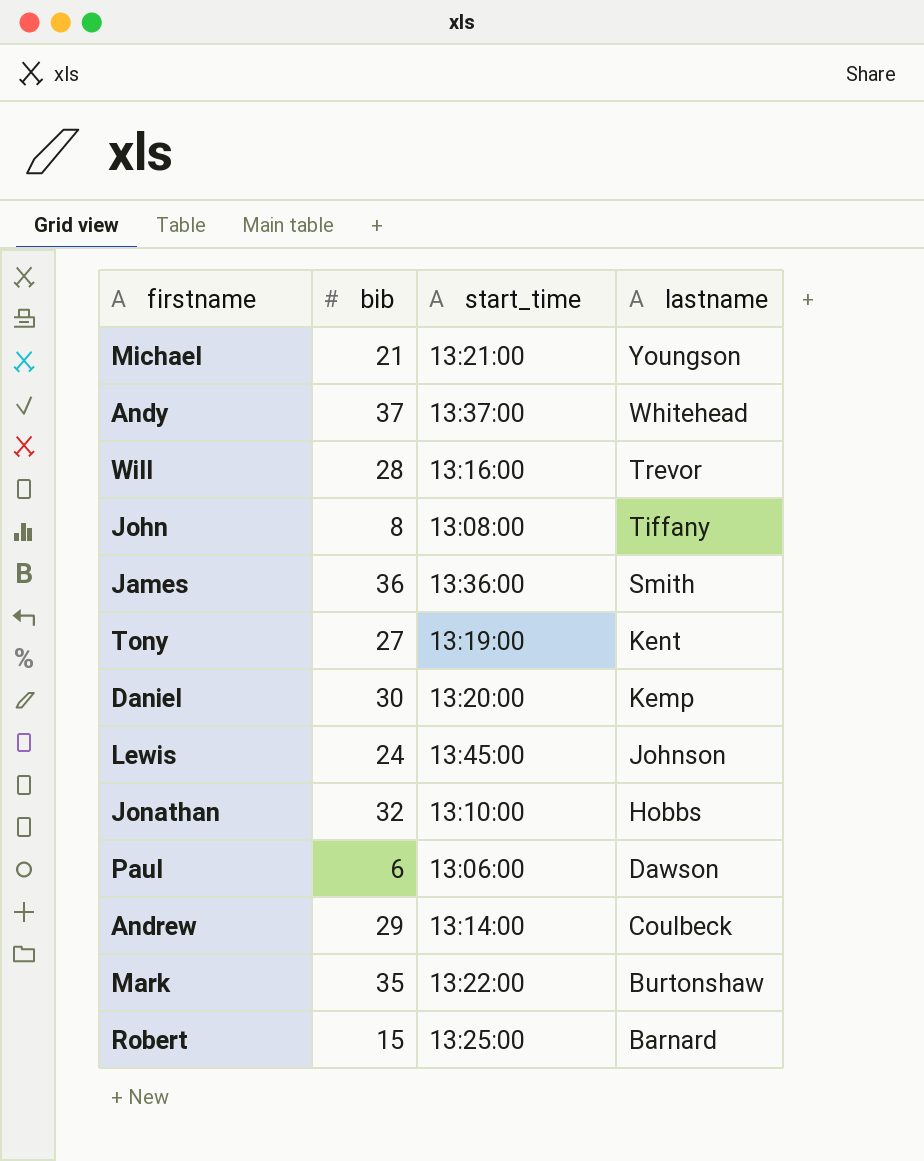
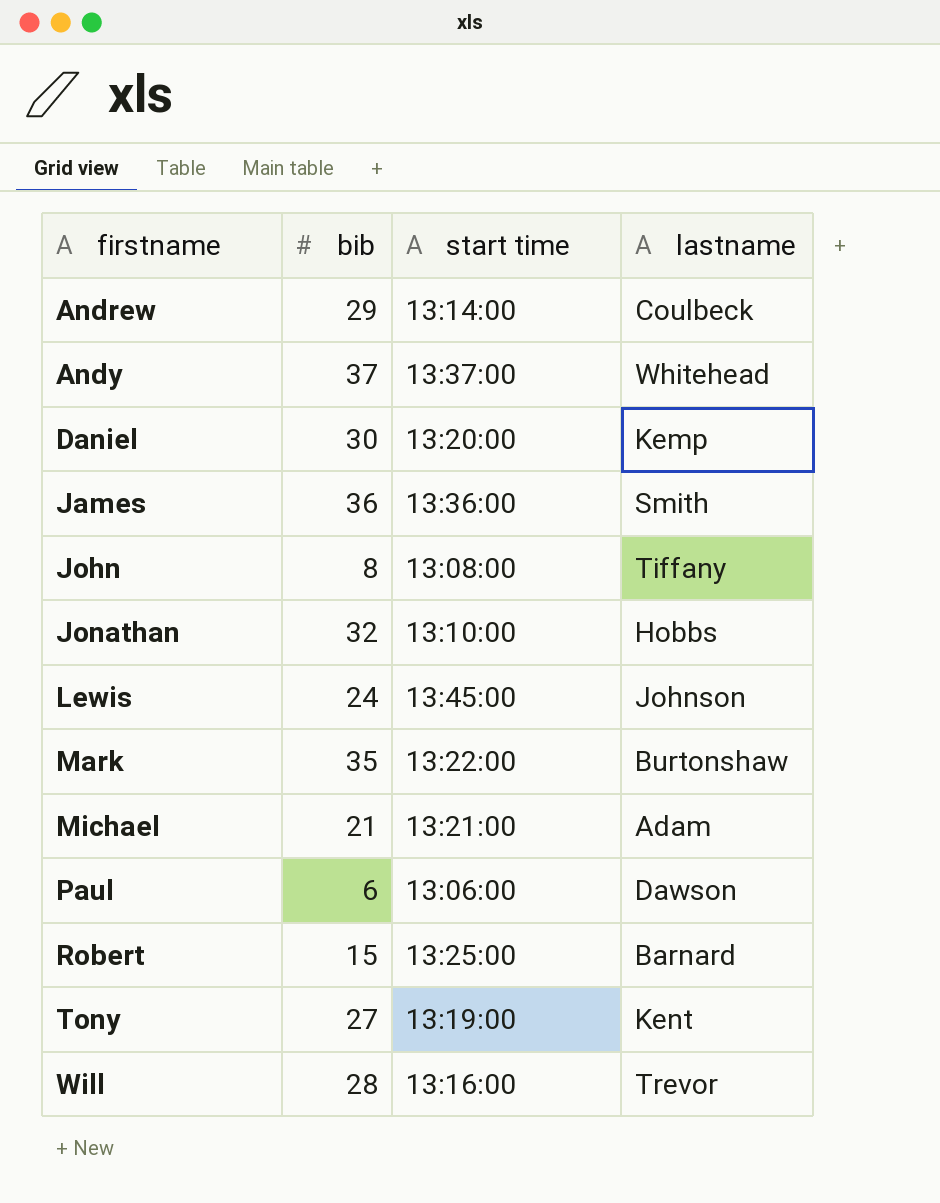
row order: lastname descending -> firstname ascending
column name: start_time -> start time
Michael | lastname: Youngson -> Adam

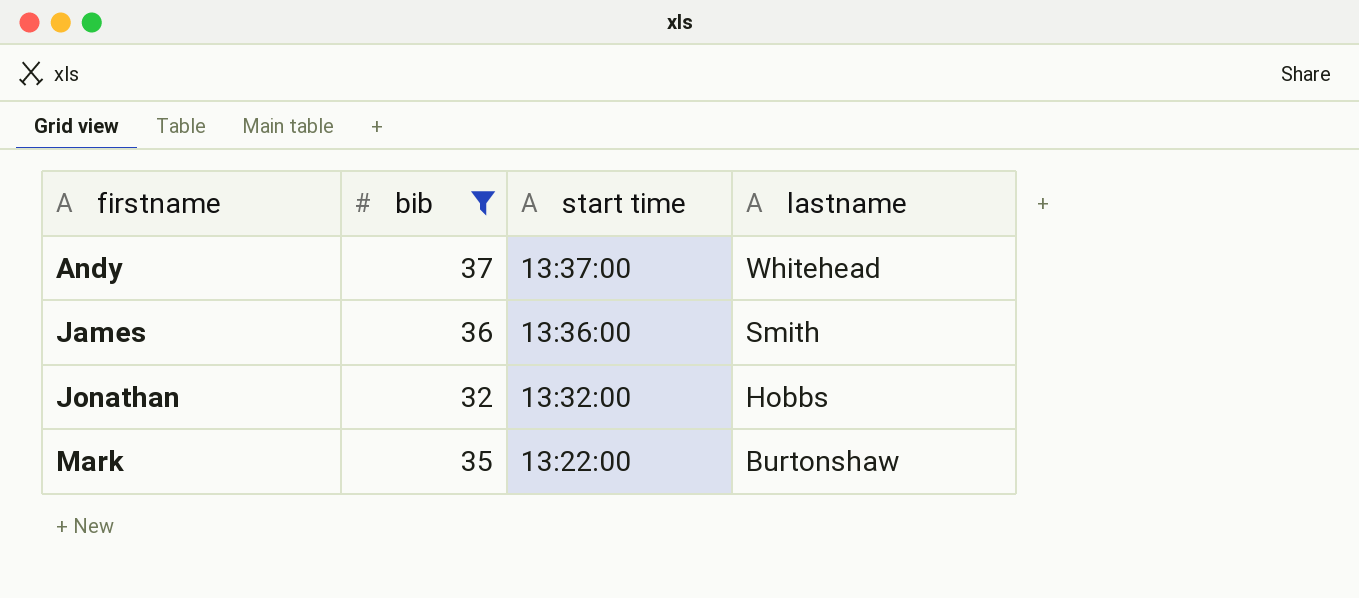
filter: none -> bib >= 32
Jonathan | start time: 13:10:00 -> 13:32:00

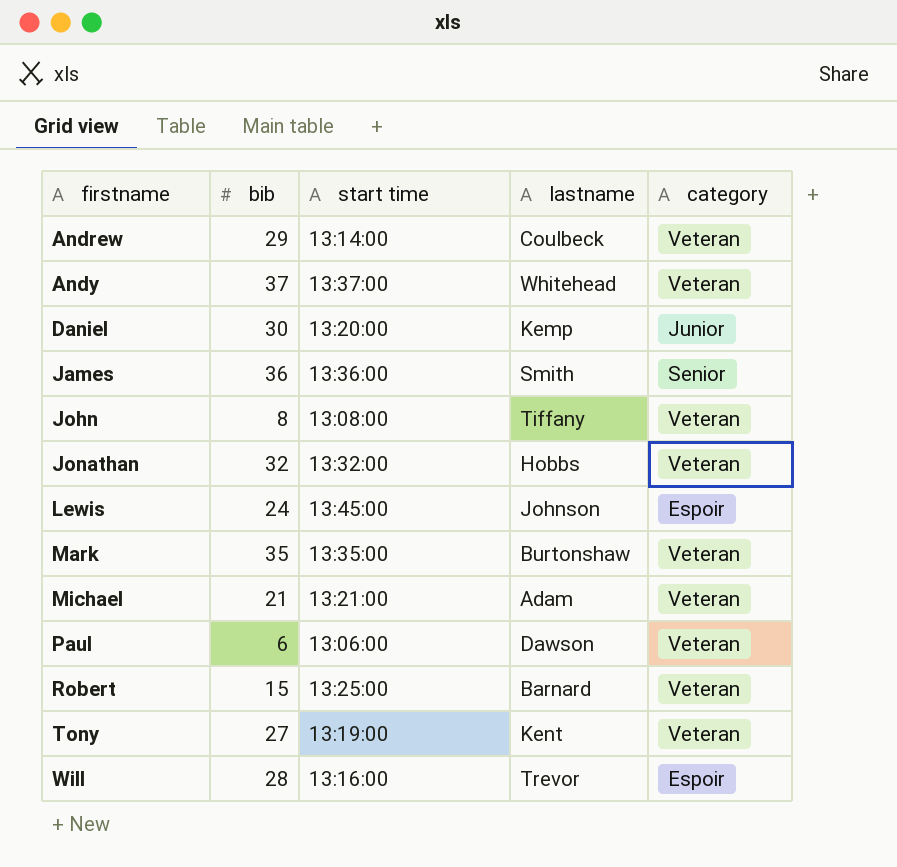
filter: bib >= 32 -> none
column category | position: none -> 5
Mark | start time: 13:22:00 -> 13:35:00

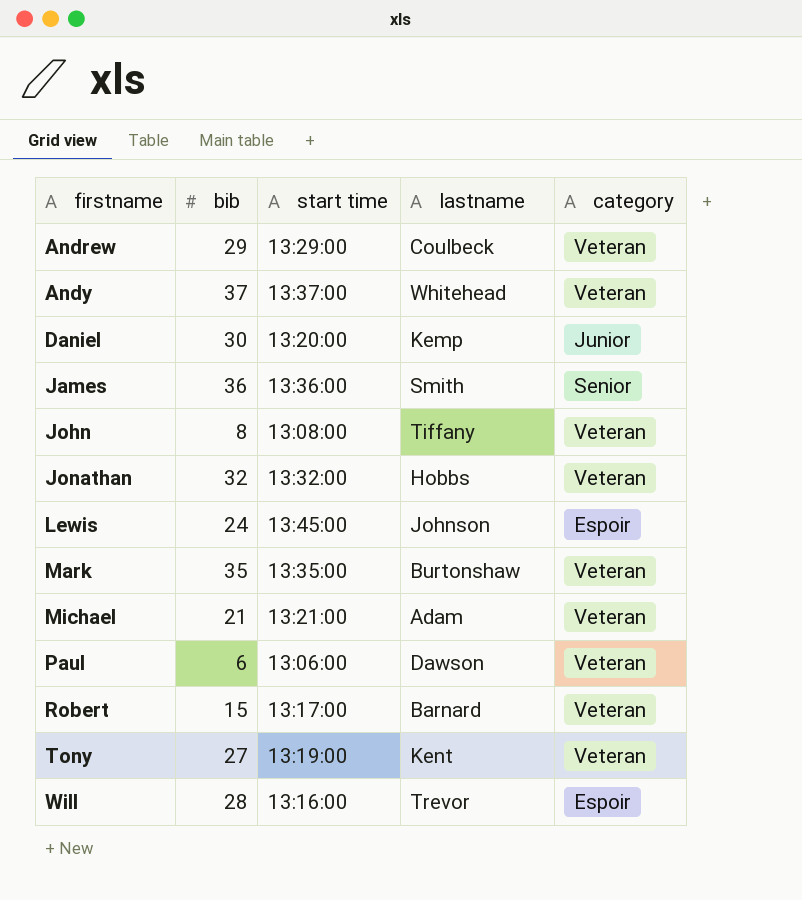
Andrew | start time: 13:14:00 -> 13:29:00
Robert | start time: 13:25:00 -> 13:17:00

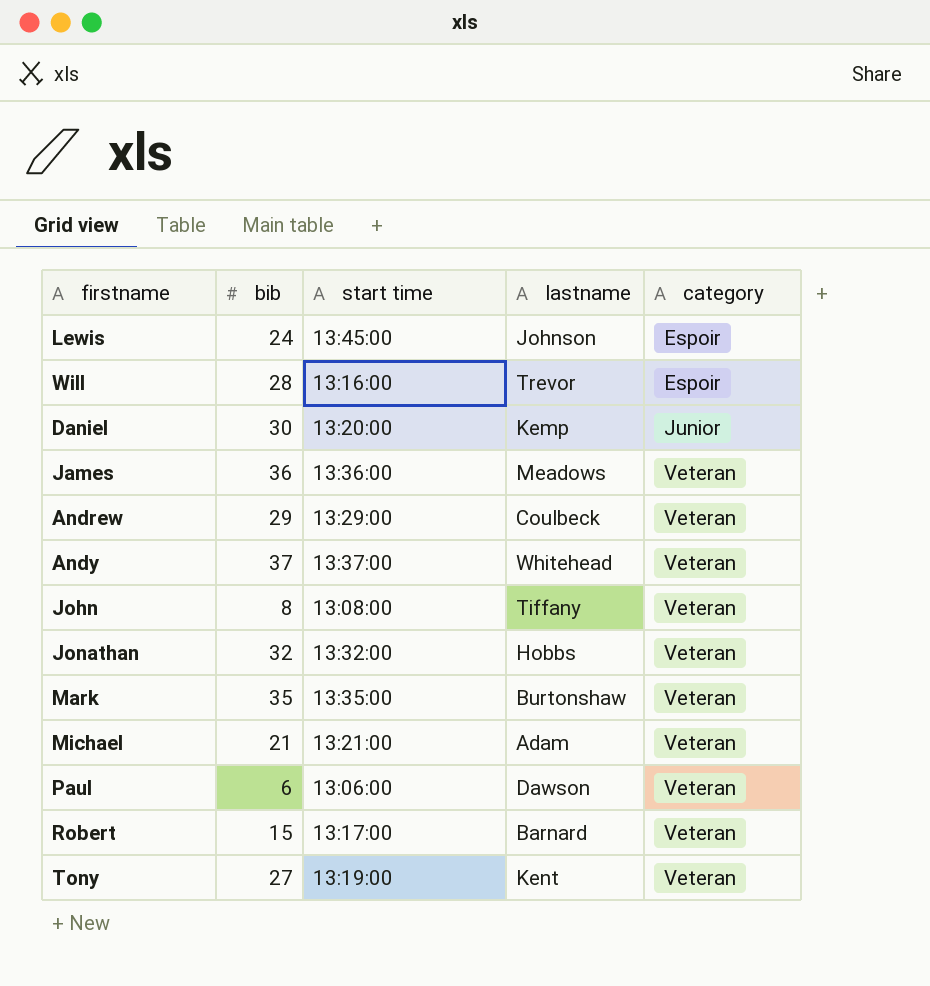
row order: firstname ascending -> category ascending
James | lastname: Smith -> Meadows
James | category: Senior -> Veteran

